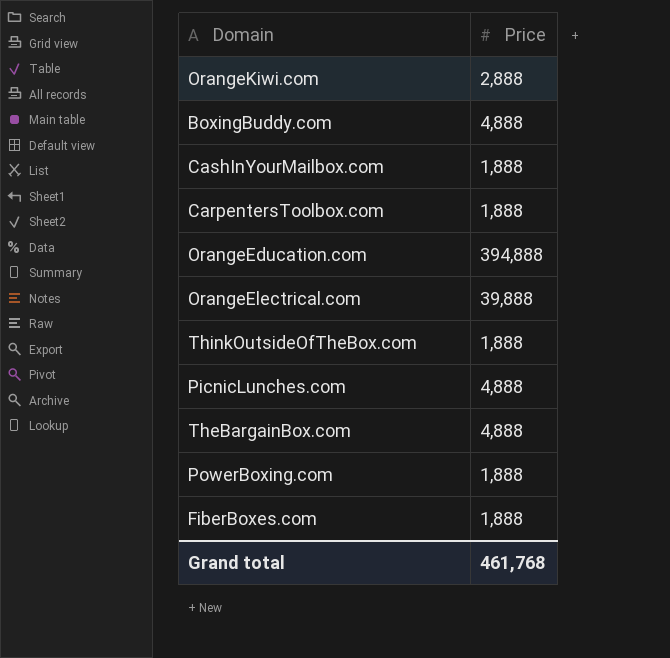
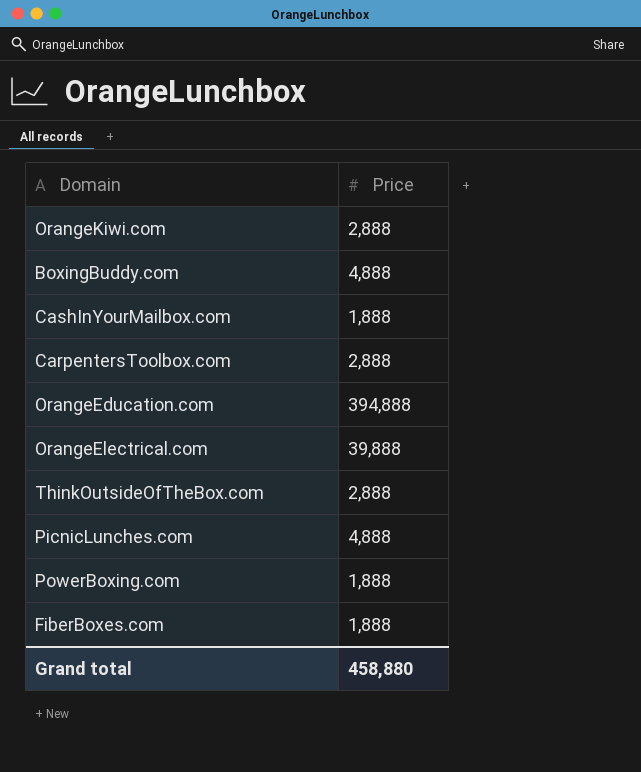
row TheBargainBox.com: 4,888 -> none
CarpentersToolbox.com | Price: 1,888 -> 2,888
ThinkOutsideOfTheBox.com | Price: 1,888 -> 2,888
Grand total | Price: 461,768 -> 458,880

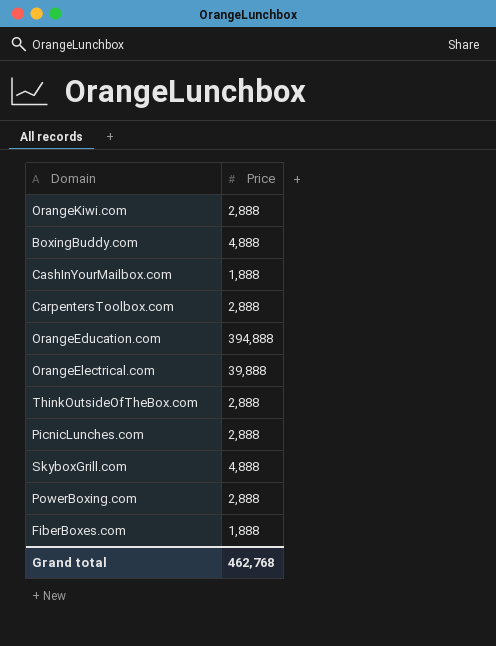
PicnicLunches.com | Price: 4,888 -> 2,888
row SkyboxGrill.com: none -> 4,888
PowerBoxing.com | Price: 1,888 -> 2,888
Grand total | Price: 458,880 -> 462,768

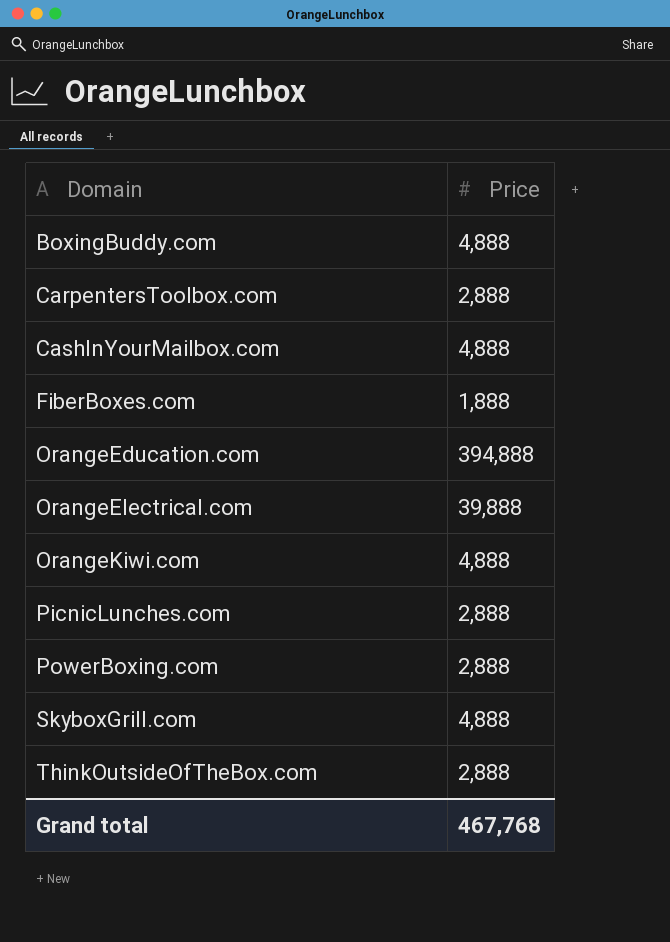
row order: none -> Domain ascending
CashInYourMailbox.com | Price: 1,888 -> 4,888
OrangeKiwi.com | Price: 2,888 -> 4,888
Grand total | Price: 462,768 -> 467,768

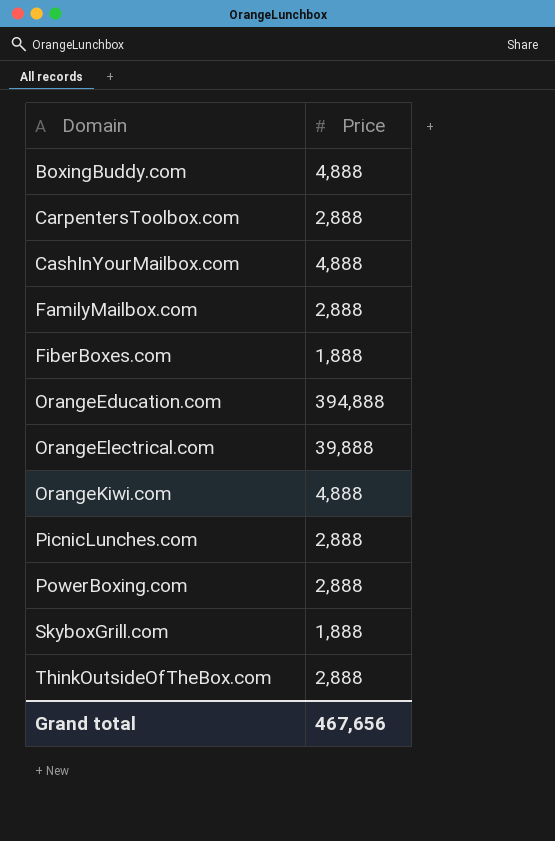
row FamilyMailbox.com: none -> 2,888
SkyboxGrill.com | Price: 4,888 -> 1,888
Grand total | Price: 467,768 -> 467,656

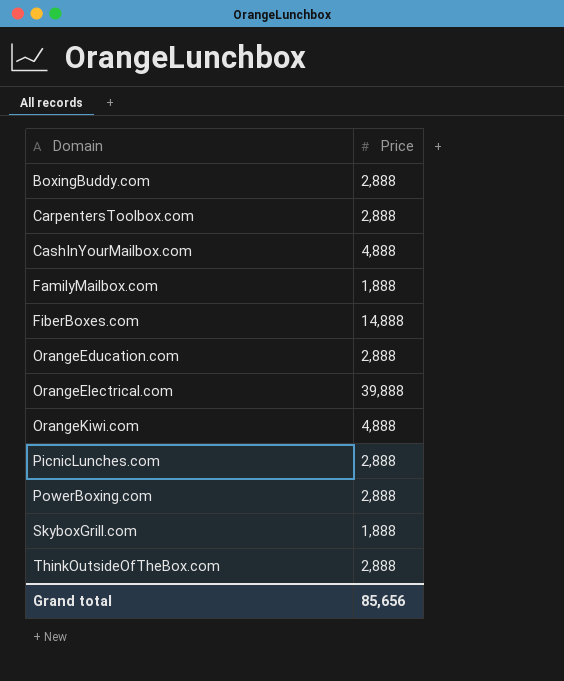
BoxingBuddy.com | Price: 4,888 -> 2,888
FamilyMailbox.com | Price: 2,888 -> 1,888
FiberBoxes.com | Price: 1,888 -> 14,888
OrangeEducation.com | Price: 394,888 -> 2,888
Grand total | Price: 467,656 -> 85,656

